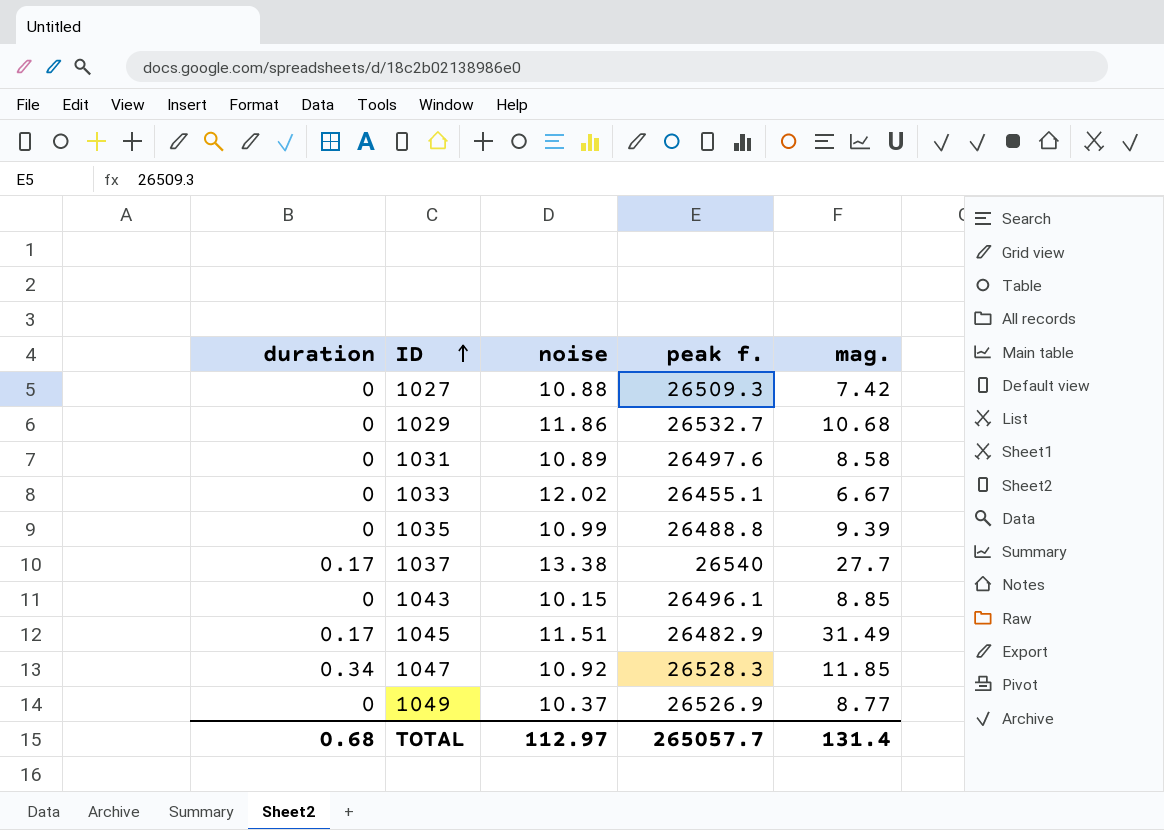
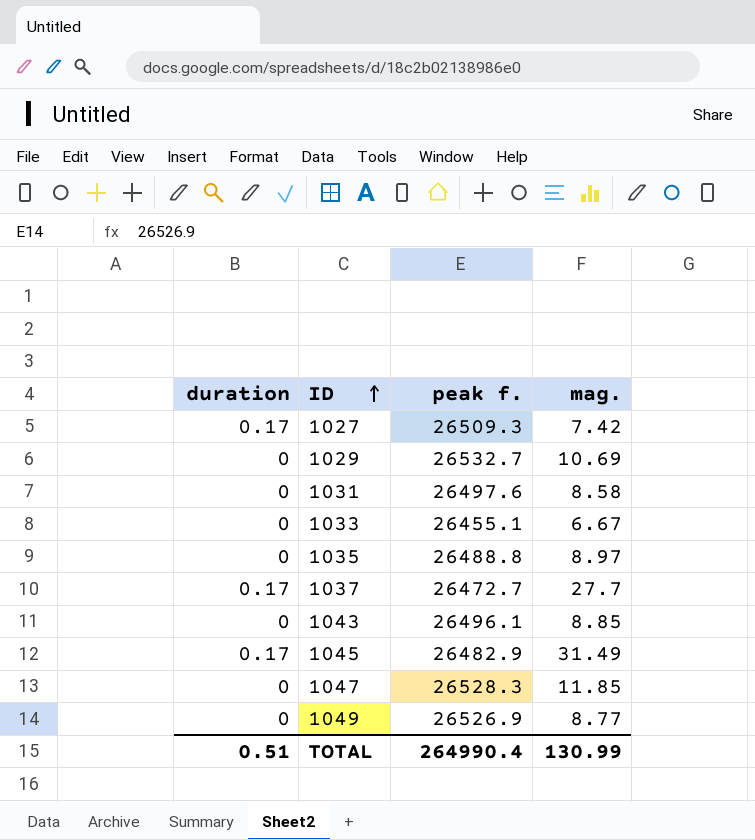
column noise | position: 3 -> none
1027 | duration: 0 -> 0.17
1029 | mag.: 10.68 -> 10.69
1035 | mag.: 9.39 -> 8.97
1037 | peak f.: 26540 -> 26472.7
1047 | duration: 0.34 -> 0
TOTAL | duration: 0.68 -> 0.51
TOTAL | peak f.: 265057.7 -> 264990.4
TOTAL | mag.: 131.4 -> 130.99

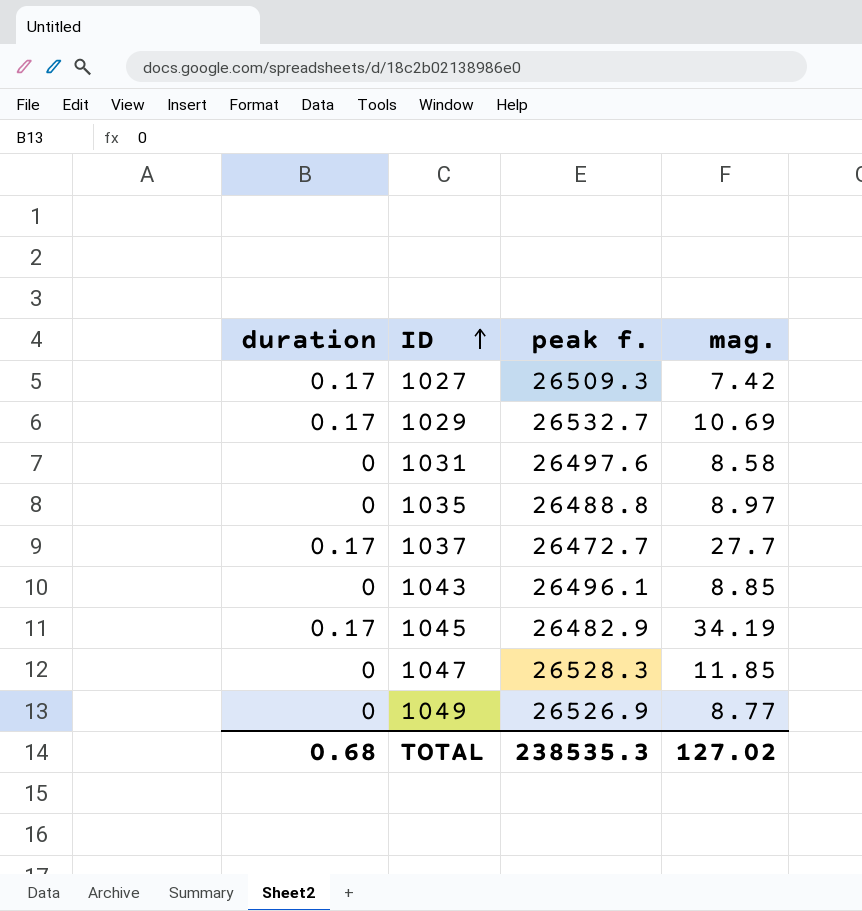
row 1033: 0 | 26455.1 | 6.67 -> none
1029 | duration: 0 -> 0.17
1045 | mag.: 31.49 -> 34.19
TOTAL | duration: 0.51 -> 0.68
TOTAL | peak f.: 264990.4 -> 238535.3
TOTAL | mag.: 130.99 -> 127.02

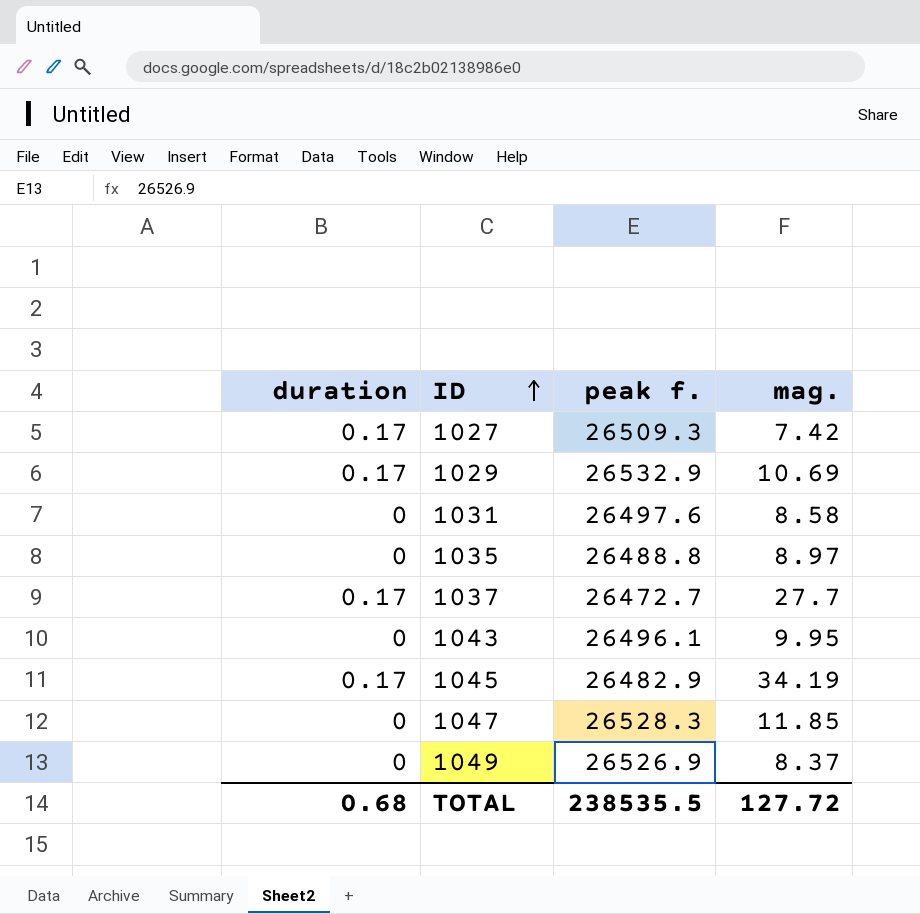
1029 | peak f.: 26532.7 -> 26532.9
1043 | mag.: 8.85 -> 9.95
1049 | mag.: 8.77 -> 8.37
TOTAL | peak f.: 238535.3 -> 238535.5
TOTAL | mag.: 127.02 -> 127.72

